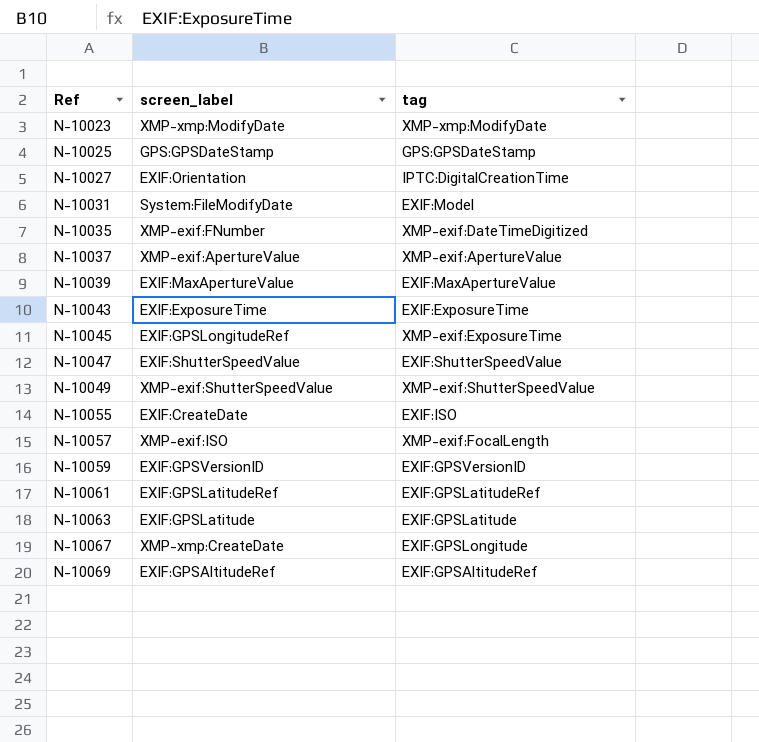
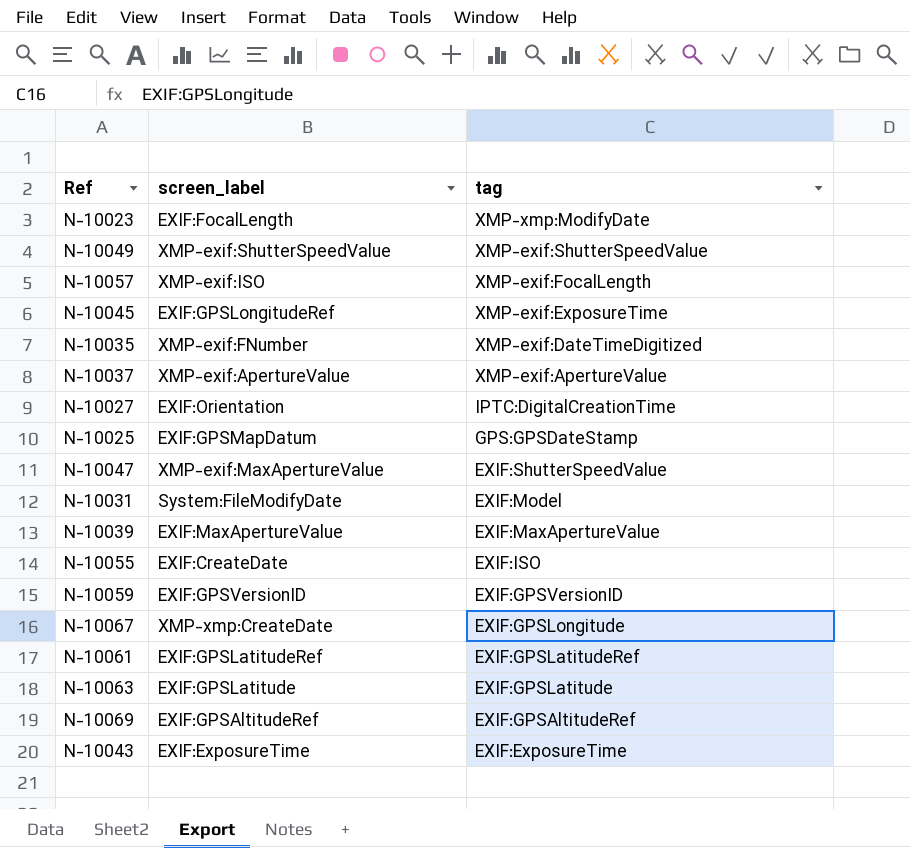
row order: Ref ascending -> tag descending
N-10023 | screen_label: XMP-xmp:ModifyDate -> EXIF:FocalLength
N-10025 | screen_label: GPS:GPSDateStamp -> EXIF:GPSMapDatum
N-10047 | screen_label: EXIF:ShutterSpeedValue -> XMP-exif:MaxApertureValue

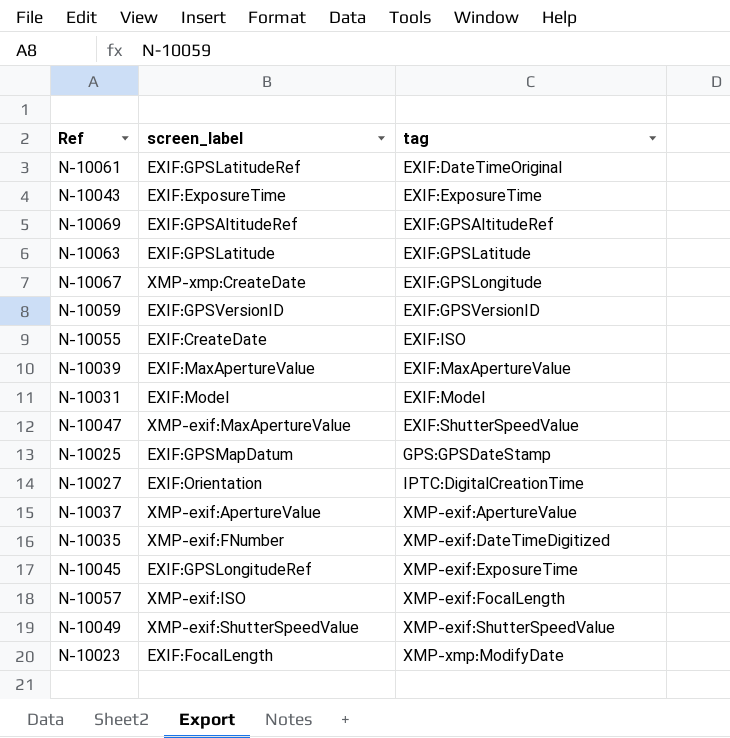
row order: tag descending -> tag ascending
N-10061 | tag: EXIF:GPSLatitudeRef -> EXIF:DateTimeOriginal
N-10031 | screen_label: System:FileModifyDate -> EXIF:Model

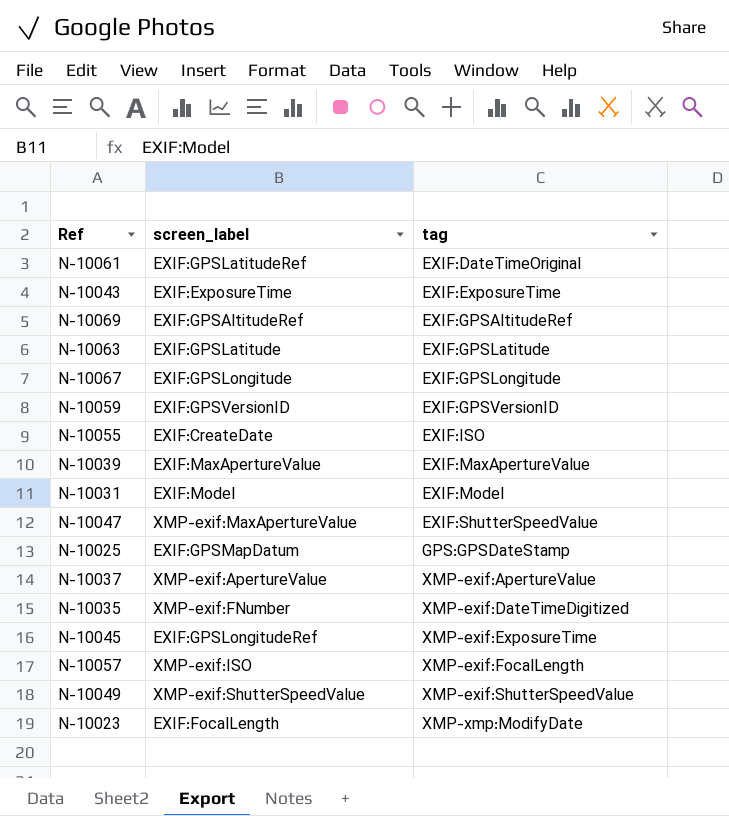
row N-10027: EXIF:Orientation | IPTC:DigitalCreationTime -> none
N-10067 | screen_label: XMP-xmp:CreateDate -> EXIF:GPSLongitude

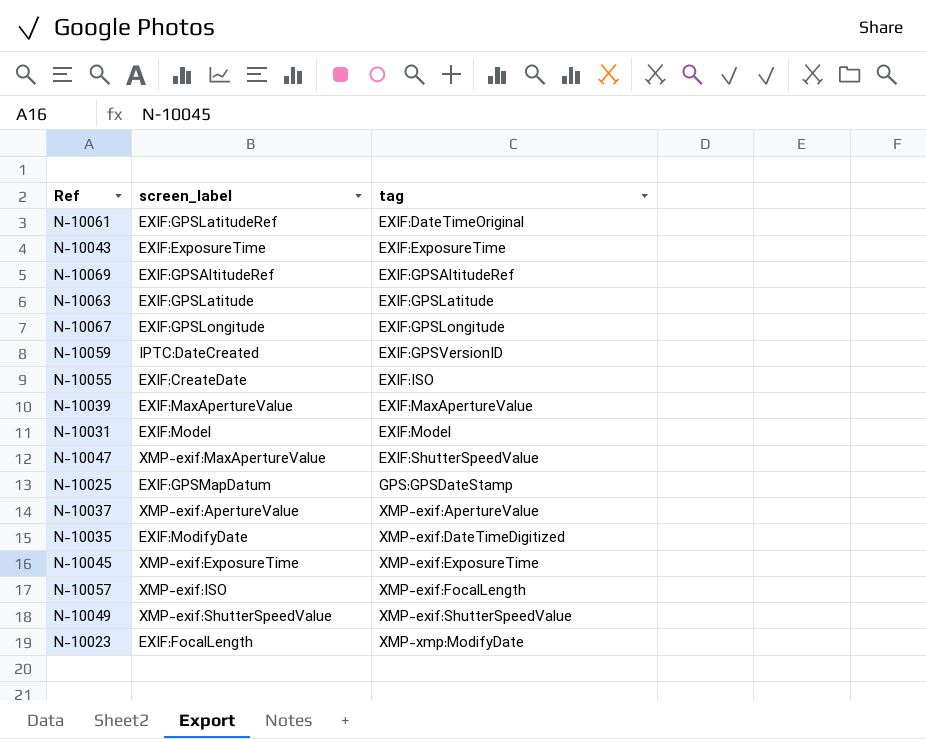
N-10059 | screen_label: EXIF:GPSVersionID -> IPTC:DateCreated
N-10035 | screen_label: XMP-exif:FNumber -> EXIF:ModifyDate
N-10045 | screen_label: EXIF:GPSLongitudeRef -> XMP-exif:ExposureTime

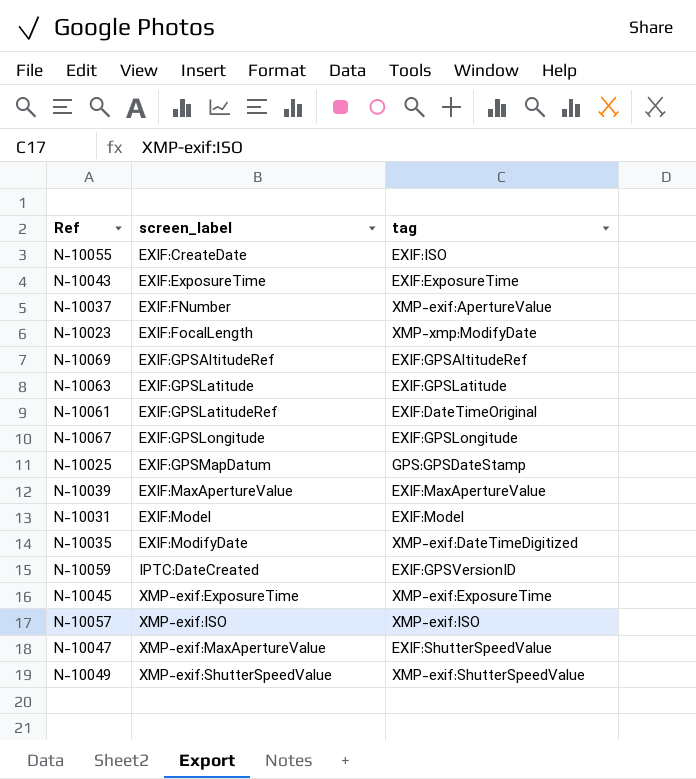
row order: tag ascending -> screen_label ascending
N-10037 | screen_label: XMP-exif:ApertureValue -> EXIF:FNumber
N-10057 | tag: XMP-exif:FocalLength -> XMP-exif:ISO

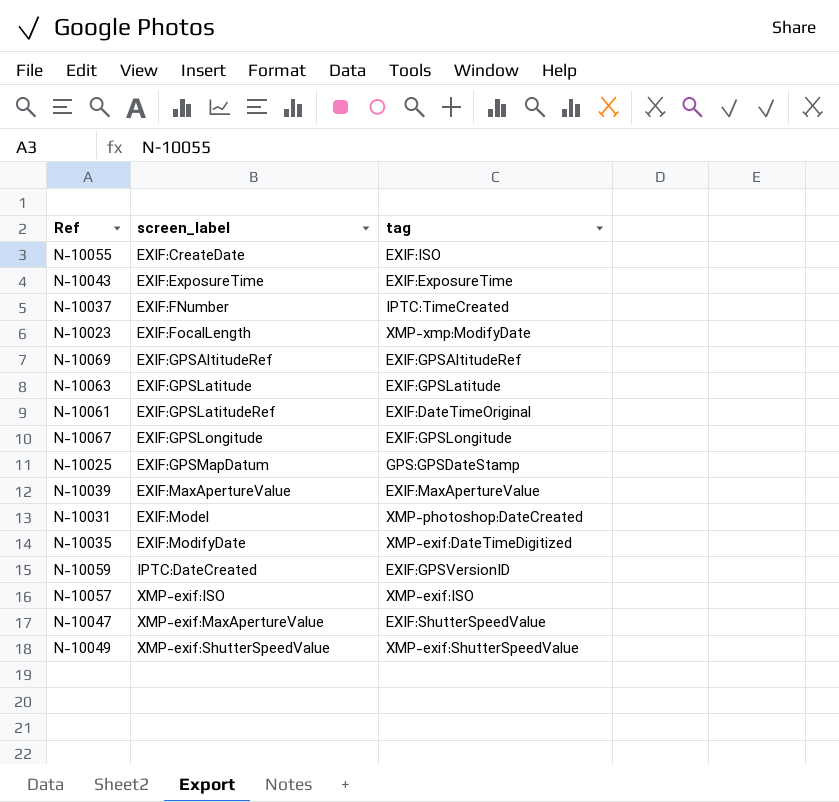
row N-10045: XMP-exif:ExposureTime | XMP-exif:ExposureTime -> none
N-10037 | tag: XMP-exif:ApertureValue -> IPTC:TimeCreated
N-10031 | tag: EXIF:Model -> XMP-photoshop:DateCreated

